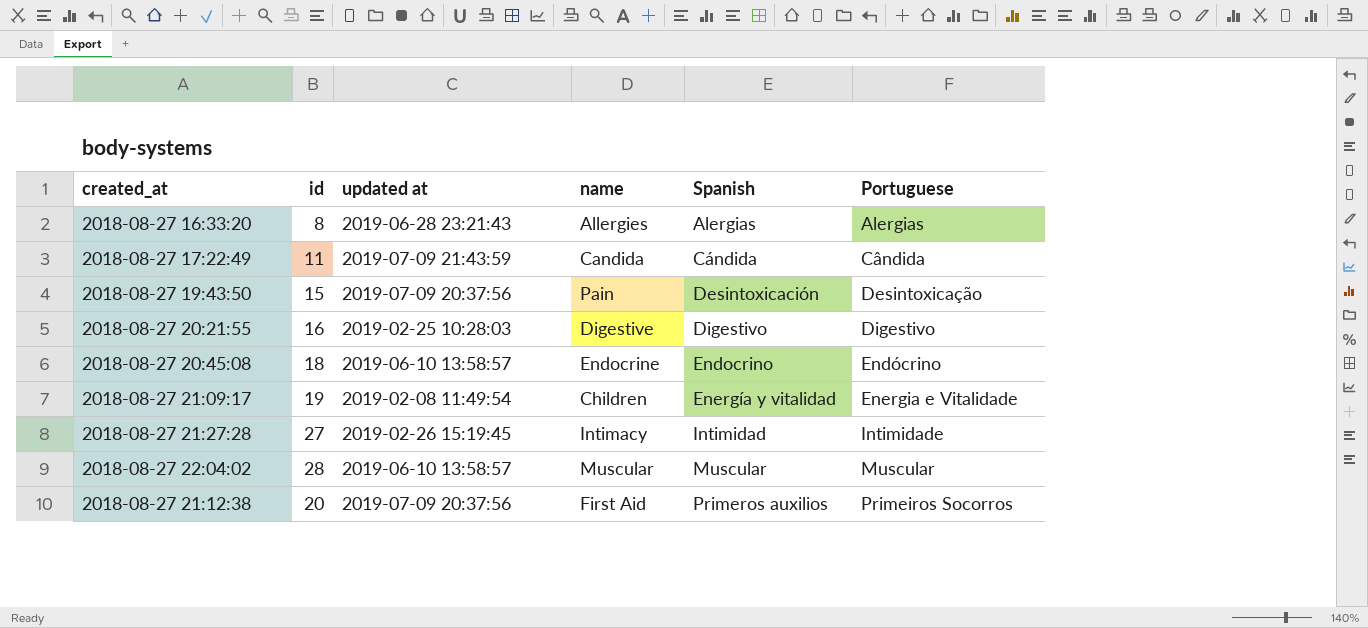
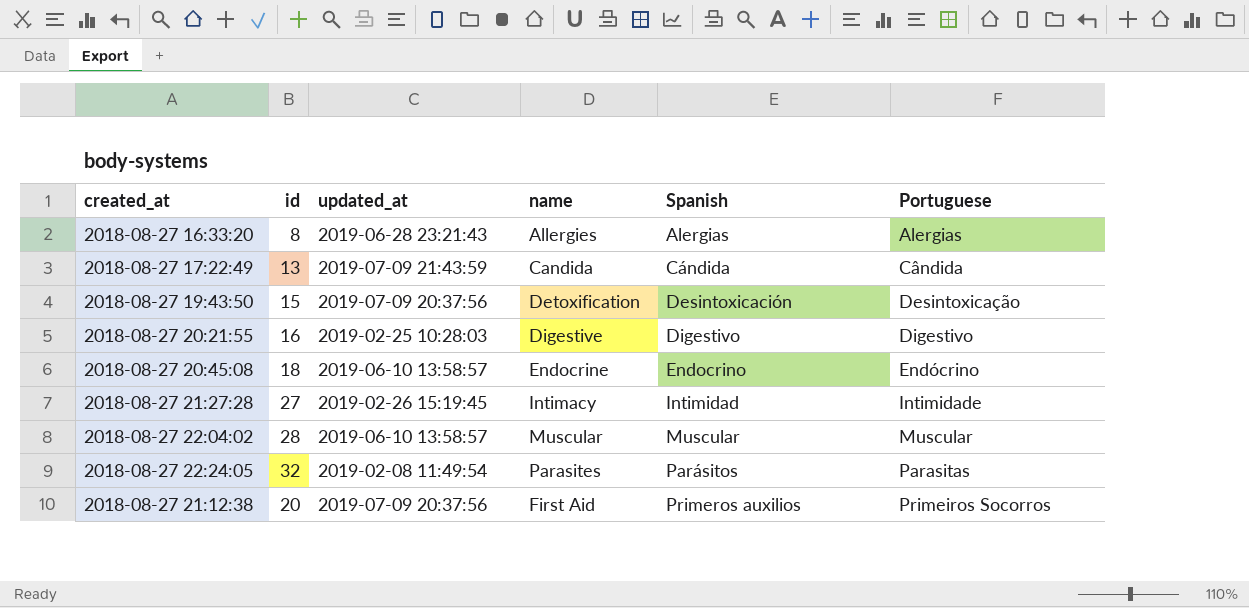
column name: updated at -> updated_at
row 2018-08-27 21:09:17: 19 | 2019-02-08 11:49:54 | Children | Energía y vitalidad | Energia e Vitalidade -> none
2018-08-27 17:22:49 | id: 11 -> 13
2018-08-27 19:43:50 | name: Pain -> Detoxification
row 2018-08-27 22:24:05: none -> 32 | 2019-02-08 11:49:54 | Parasites | Parásitos | Parasitas

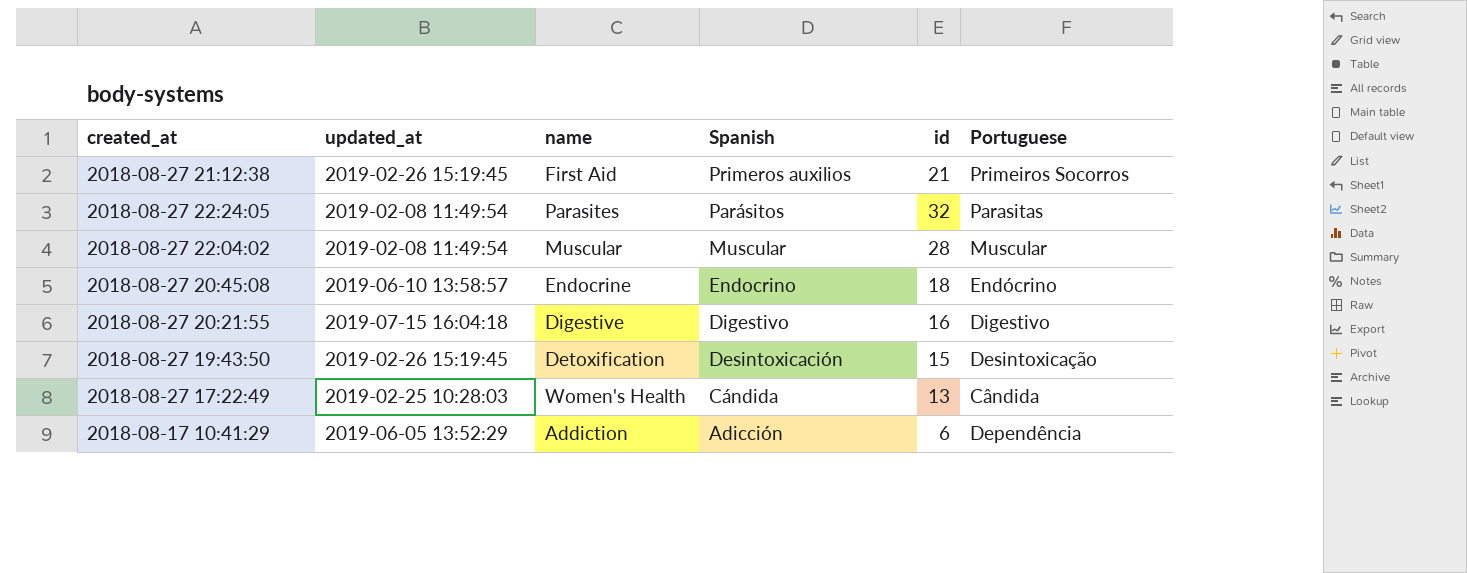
row order: Spanish ascending -> Spanish descending
column id | position: 2 -> 5
row 2018-08-27 16:33:20: 8 | 2019-06-28 23:21:43 | Allergies | Alergias | Alergias -> none
row 2018-08-27 21:27:28: 27 | 2019-02-26 15:19:45 | Intimacy | Intimidad | Intimidade -> none
2018-08-27 21:12:38 | updated_at: 2019-07-09 20:37:56 -> 2019-02-26 15:19:45
2018-08-27 21:12:38 | id: 20 -> 21
2018-08-27 22:04:02 | updated_at: 2019-06-10 13:58:57 -> 2019-02-08 11:49:54
2018-08-27 20:21:55 | updated_at: 2019-02-25 10:28:03 -> 2019-07-15 16:04:18
2018-08-27 19:43:50 | updated_at: 2019-07-09 20:37:56 -> 2019-02-26 15:19:45
2018-08-27 17:22:49 | updated_at: 2019-07-09 21:43:59 -> 2019-02-25 10:28:03
2018-08-27 17:22:49 | name: Candida -> Women's Health
row 2018-08-17 10:41:29: none -> 2019-06-05 13:52:29 | Addiction | Adicción | 6 | Dependência

